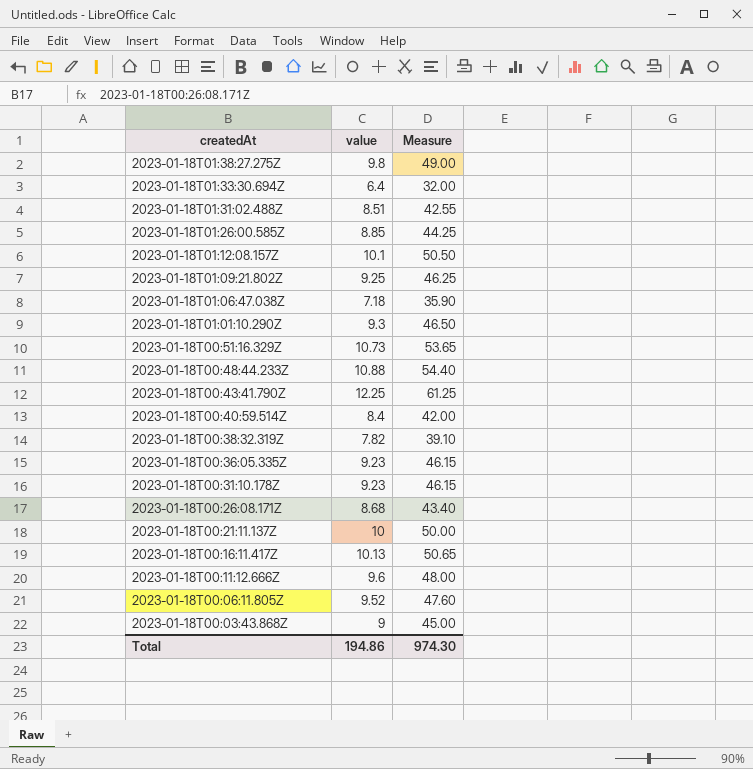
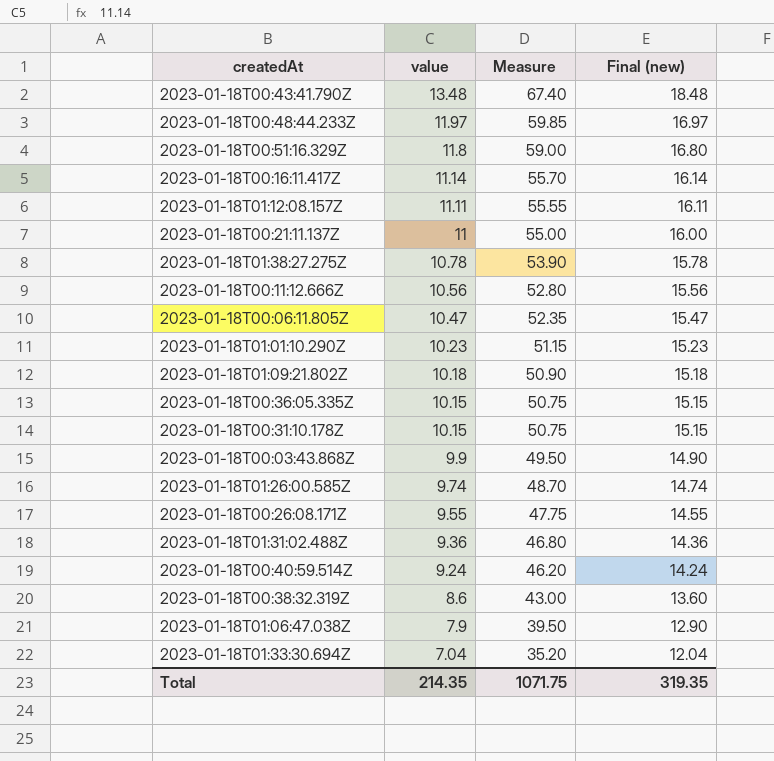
row order: createdAt descending -> value descending
column Final (new) | formula: none -> [value] + 5
2023-01-18T00:43:41.790Z | value: 12.25 -> 13.48
2023-01-18T00:43:41.790Z | Measure: 61.25 -> 67.40
2023-01-18T00:48:44.233Z | value: 10.88 -> 11.97
2023-01-18T00:48:44.233Z | Measure: 54.40 -> 59.85
2023-01-18T00:51:16.329Z | value: 10.73 -> 11.8
2023-01-18T00:51:16.329Z | Measure: 53.65 -> 59.00
2023-01-18T00:16:11.417Z | value: 10.13 -> 11.14
2023-01-18T00:16:11.417Z | Measure: 50.65 -> 55.70
2023-01-18T01:12:08.157Z | value: 10.1 -> 11.11
2023-01-18T01:12:08.157Z | Measure: 50.50 -> 55.55
2023-01-18T00:21:11.137Z | value: 10 -> 11
2023-01-18T00:21:11.137Z | Measure: 50.00 -> 55.00
2023-01-18T01:38:27.275Z | value: 9.8 -> 10.78
2023-01-18T01:38:27.275Z | Measure: 49.00 -> 53.90
2023-01-18T00:11:12.666Z | value: 9.6 -> 10.56
2023-01-18T00:11:12.666Z | Measure: 48.00 -> 52.80
2023-01-18T00:06:11.805Z | value: 9.52 -> 10.47
2023-01-18T00:06:11.805Z | Measure: 47.60 -> 52.35
2023-01-18T01:01:10.290Z | value: 9.3 -> 10.23
2023-01-18T01:01:10.290Z | Measure: 46.50 -> 51.15
2023-01-18T01:09:21.802Z | value: 9.25 -> 10.18
2023-01-18T01:09:21.802Z | Measure: 46.25 -> 50.90
2023-01-18T00:36:05.335Z | value: 9.23 -> 10.15
2023-01-18T00:36:05.335Z | Measure: 46.15 -> 50.75
2023-01-18T00:31:10.178Z | value: 9.23 -> 10.15
2023-01-18T00:31:10.178Z | Measure: 46.15 -> 50.75
2023-01-18T00:03:43.868Z | value: 9 -> 9.9
2023-01-18T00:03:43.868Z | Measure: 45.00 -> 49.50
2023-01-18T01:26:00.585Z | value: 8.85 -> 9.74
2023-01-18T01:26:00.585Z | Measure: 44.25 -> 48.70
2023-01-18T00:26:08.171Z | value: 8.68 -> 9.55
2023-01-18T00:26:08.171Z | Measure: 43.40 -> 47.75
2023-01-18T01:31:02.488Z | value: 8.51 -> 9.36
2023-01-18T01:31:02.488Z | Measure: 42.55 -> 46.80
2023-01-18T00:40:59.514Z | value: 8.4 -> 9.24
2023-01-18T00:40:59.514Z | Measure: 42.00 -> 46.20
2023-01-18T00:38:32.319Z | value: 7.82 -> 8.6
2023-01-18T00:38:32.319Z | Measure: 39.10 -> 43.00
2023-01-18T01:06:47.038Z | value: 7.18 -> 7.9
2023-01-18T01:06:47.038Z | Measure: 35.90 -> 39.50
2023-01-18T01:33:30.694Z | value: 6.4 -> 7.04
2023-01-18T01:33:30.694Z | Measure: 32.00 -> 35.20
Total | value: 194.86 -> 214.35
Total | Measure: 974.30 -> 1071.75

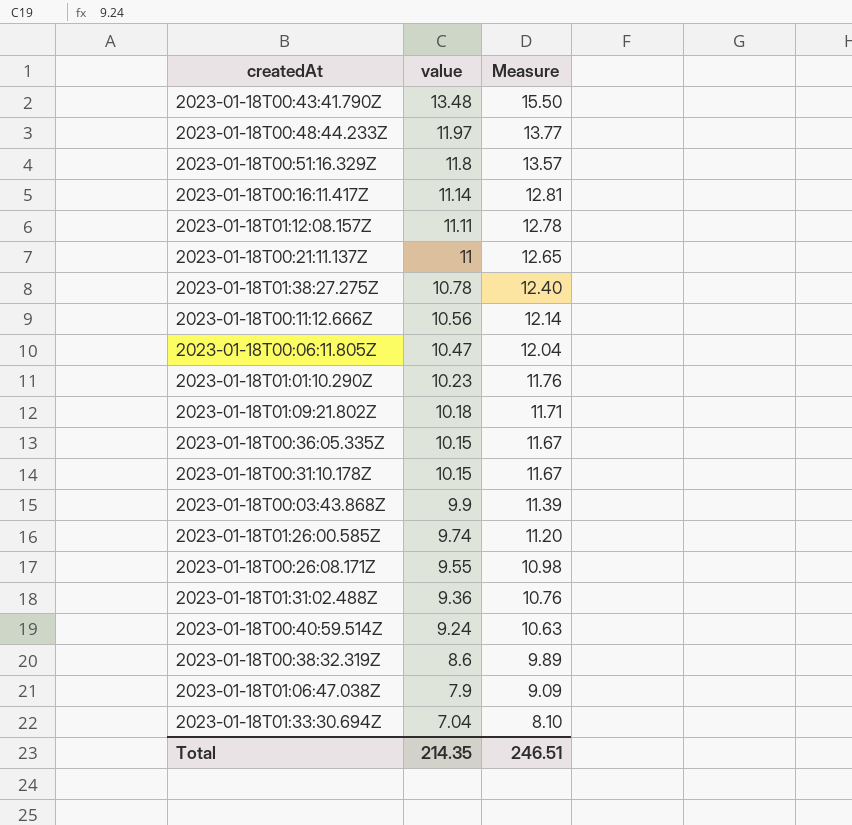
column Final (new) | formula: [value] + 5 -> none
column Measure | formula: [value] * 5 -> [value] * 1.15
Total | Measure: 1071.75 -> 246.51

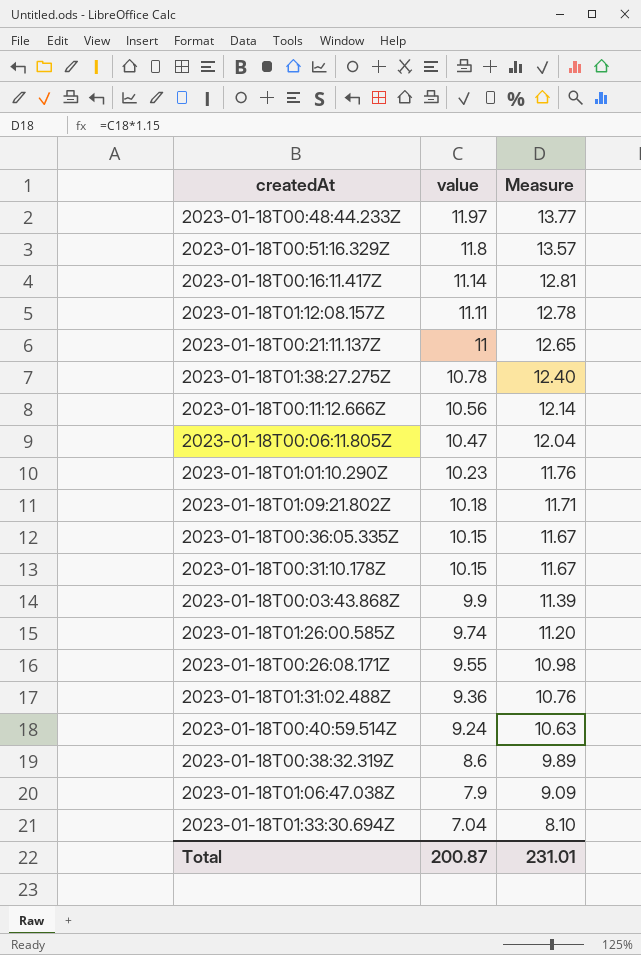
row 2023-01-18T00:43:41.790Z: 13.48 | 15.50 -> none
Total | value: 214.35 -> 200.87
Total | Measure: 246.51 -> 231.01

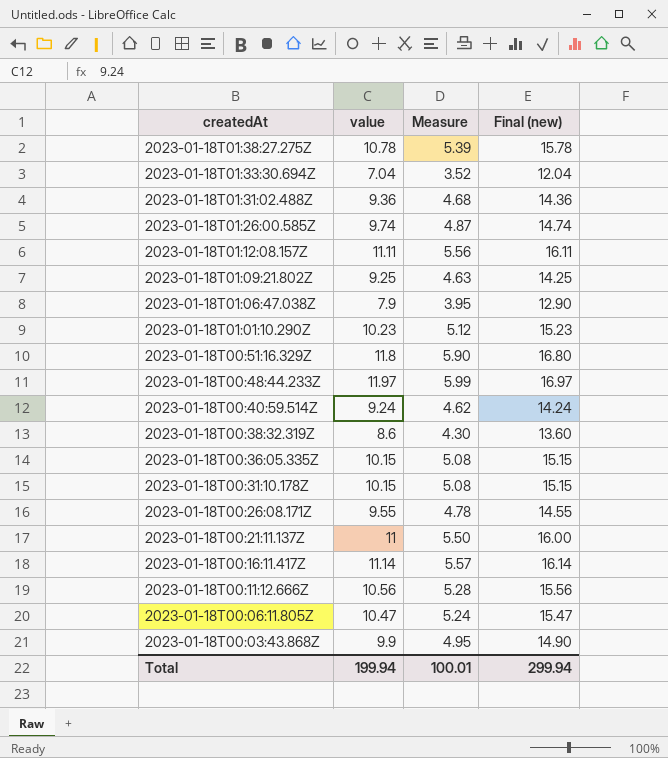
row order: value descending -> createdAt descending
column Measure | formula: [value] * 1.15 -> [value] * 0.5
column Final (new) | formula: none -> [value] + 5
2023-01-18T01:09:21.802Z | value: 10.18 -> 9.25
Total | value: 200.87 -> 199.94
Total | Measure: 231.01 -> 100.01

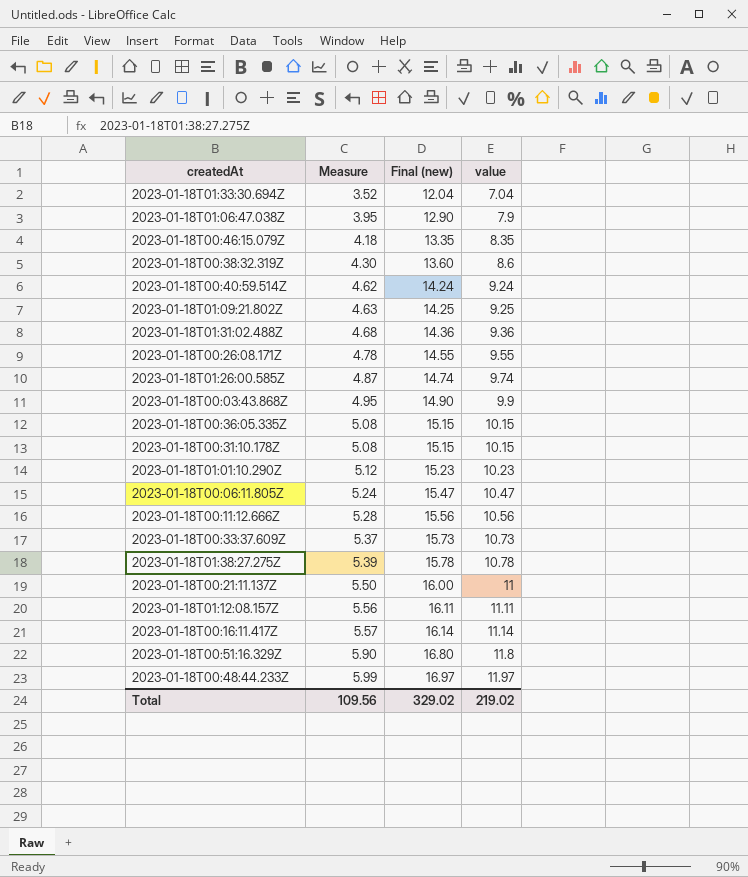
row order: createdAt descending -> Measure ascending
column value | position: 2 -> 4
row 2023-01-18T00:46:15.079Z: none -> 4.18 | 13.35 | 8.35
row 2023-01-18T00:33:37.609Z: none -> 5.37 | 15.73 | 10.73
Total | Measure: 100.01 -> 109.56
Total | Final (new): 299.94 -> 329.02
Total | value: 199.94 -> 219.02

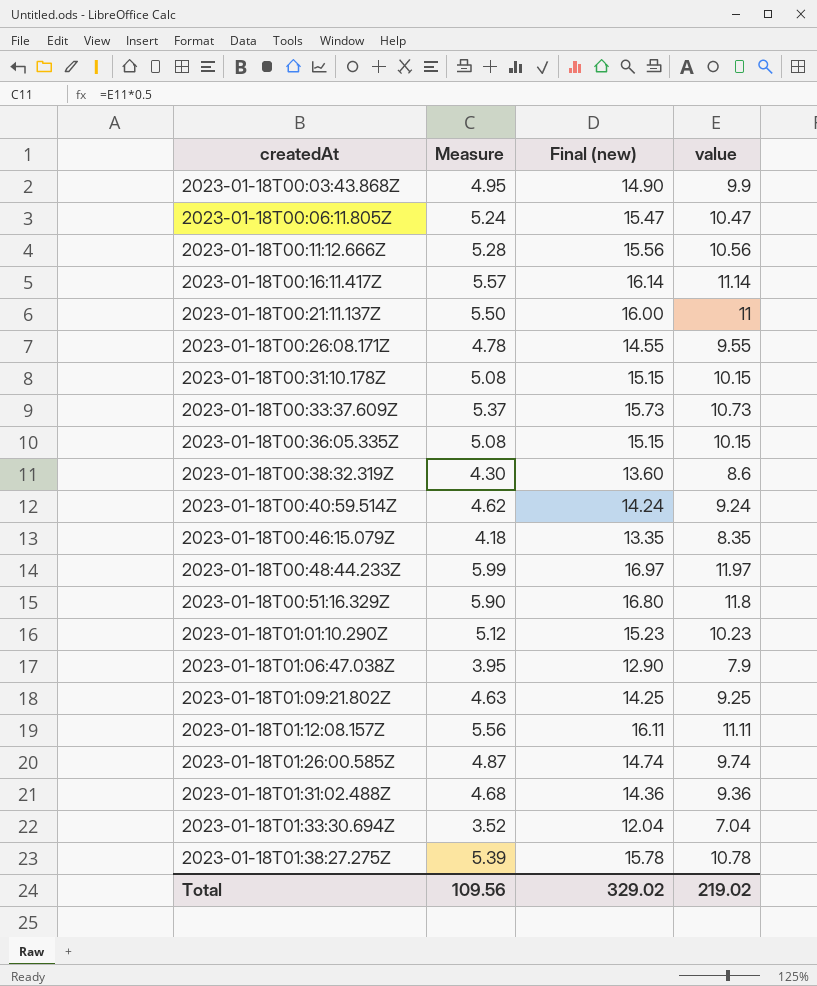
row order: Measure ascending -> createdAt ascending

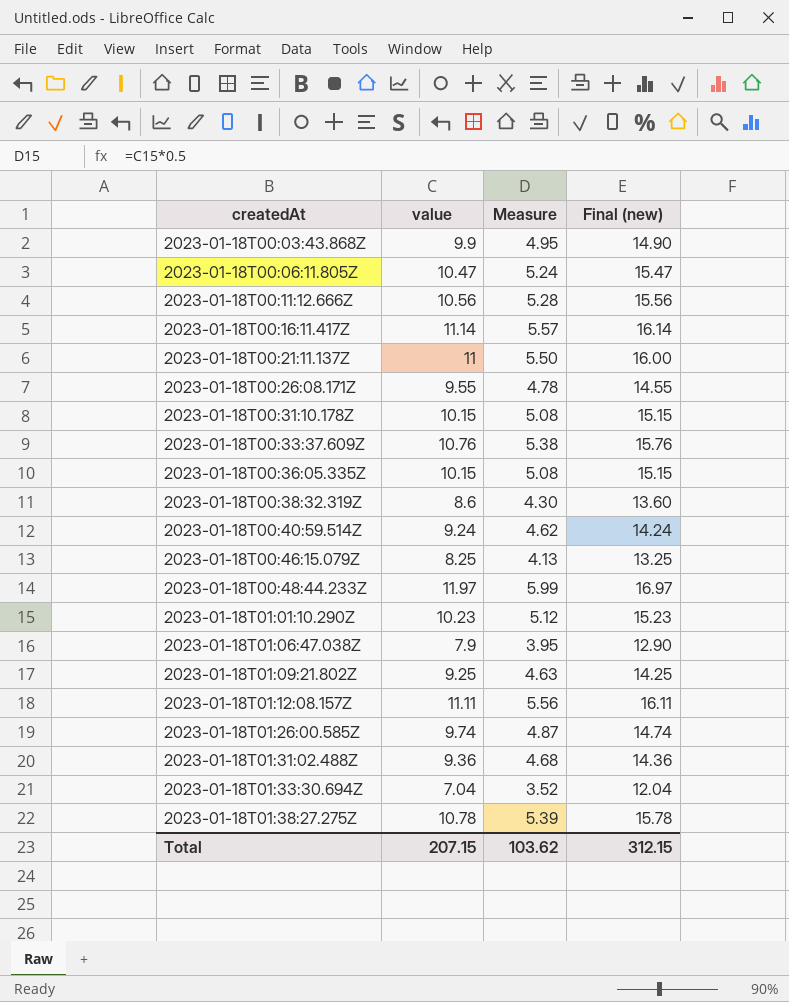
column value | position: 4 -> 2
row 2023-01-18T00:51:16.329Z: 5.90 | 16.80 | 11.8 -> none
2023-01-18T00:33:37.609Z | value: 10.73 -> 10.76
2023-01-18T00:33:37.609Z | Measure: 5.37 -> 5.38
2023-01-18T00:33:37.609Z | Final (new): 15.73 -> 15.76
2023-01-18T00:46:15.079Z | value: 8.35 -> 8.25
2023-01-18T00:46:15.079Z | Measure: 4.18 -> 4.13
2023-01-18T00:46:15.079Z | Final (new): 13.35 -> 13.25
Total | value: 219.02 -> 207.15
Total | Measure: 109.56 -> 103.62
Total | Final (new): 329.02 -> 312.15

